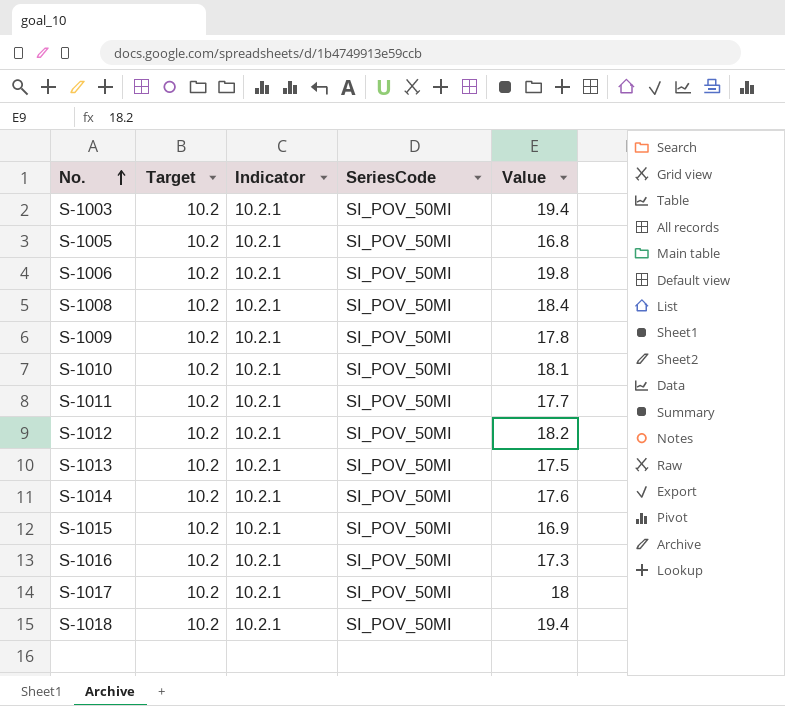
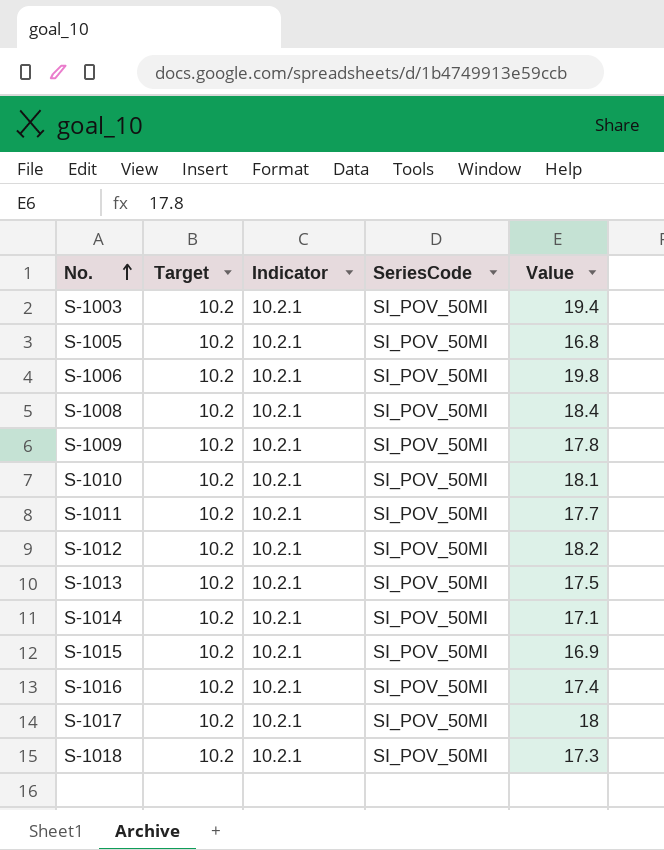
S-1014 | Value: 17.6 -> 17.1
S-1016 | Value: 17.3 -> 17.4
S-1018 | Value: 19.4 -> 17.3

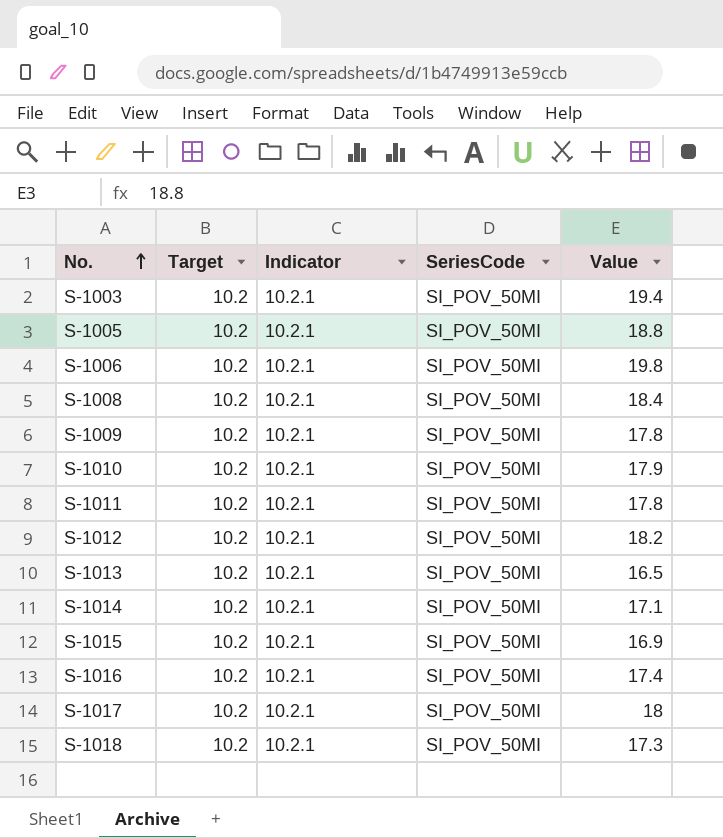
S-1005 | Value: 16.8 -> 18.8
S-1010 | Value: 18.1 -> 17.9
S-1011 | Value: 17.7 -> 17.8
S-1013 | Value: 17.5 -> 16.5

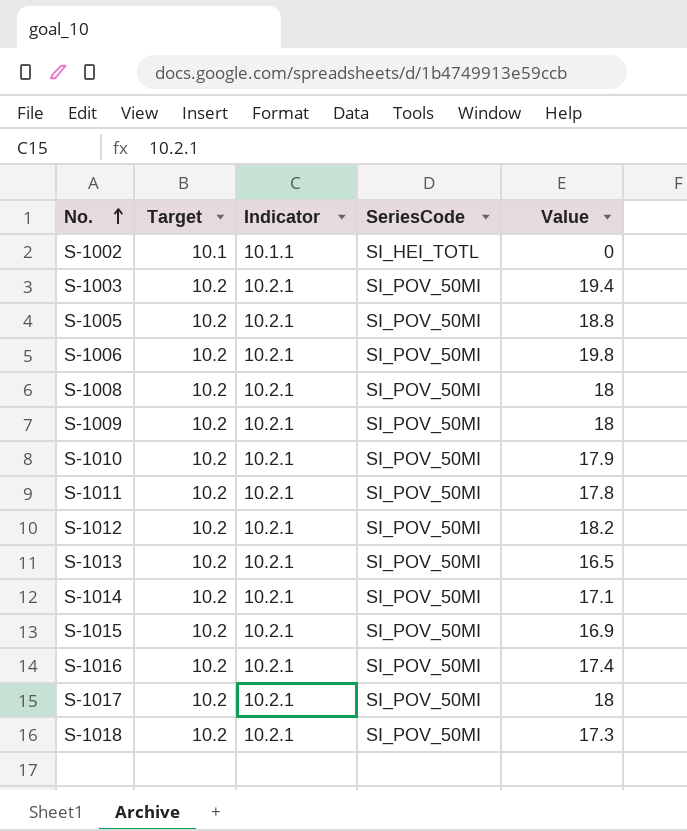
row S-1002: none -> 10.1 | 10.1.1 | SI_HEI_TOTL | 0
S-1008 | Value: 18.4 -> 18
S-1009 | Value: 17.8 -> 18

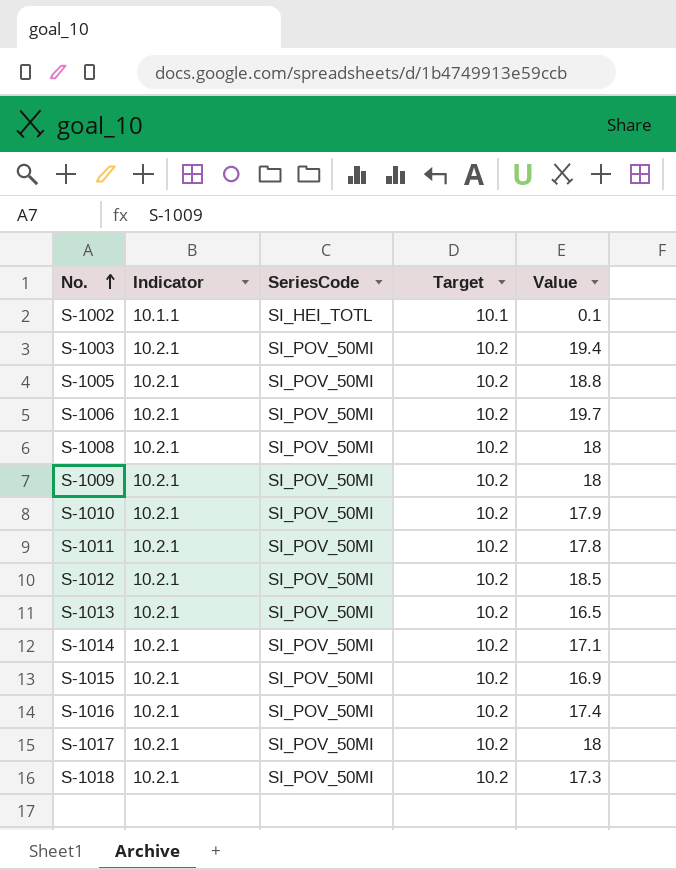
column Target | position: 2 -> 4
S-1002 | Value: 0 -> 0.1
S-1006 | Value: 19.8 -> 19.7
S-1012 | Value: 18.2 -> 18.5

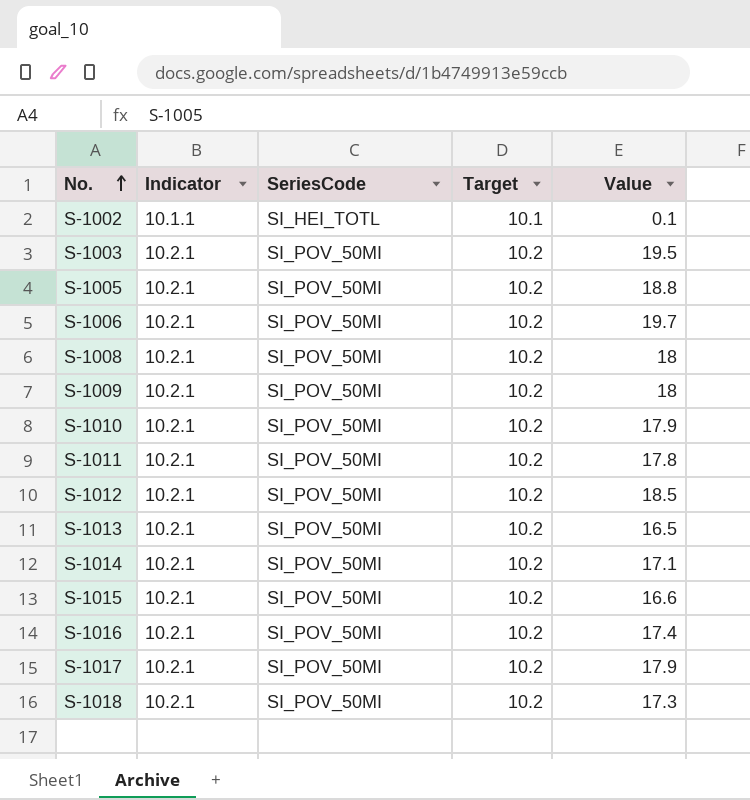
S-1003 | Value: 19.4 -> 19.5
S-1015 | Value: 16.9 -> 16.6
S-1017 | Value: 18 -> 17.9

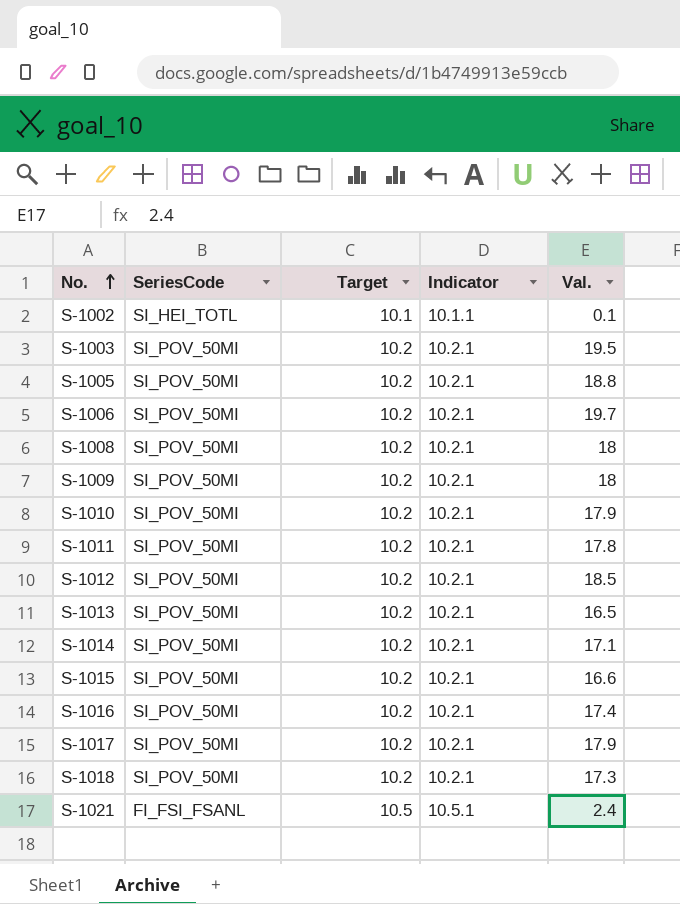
column Indicator | position: 2 -> 4
column name: Value -> Val.
row S-1021: none -> FI_FSI_FSANL | 10.5 | 10.5.1 | 2.4

